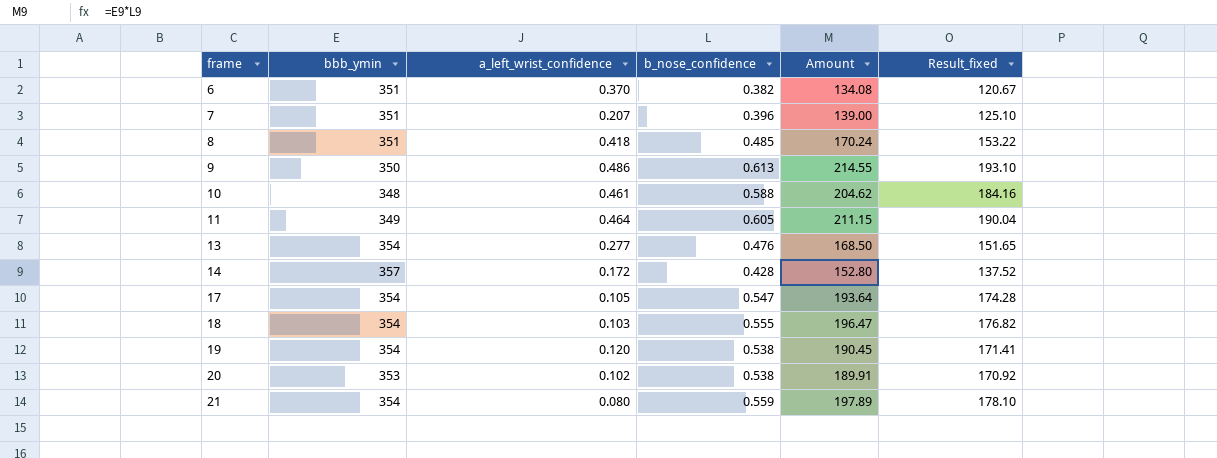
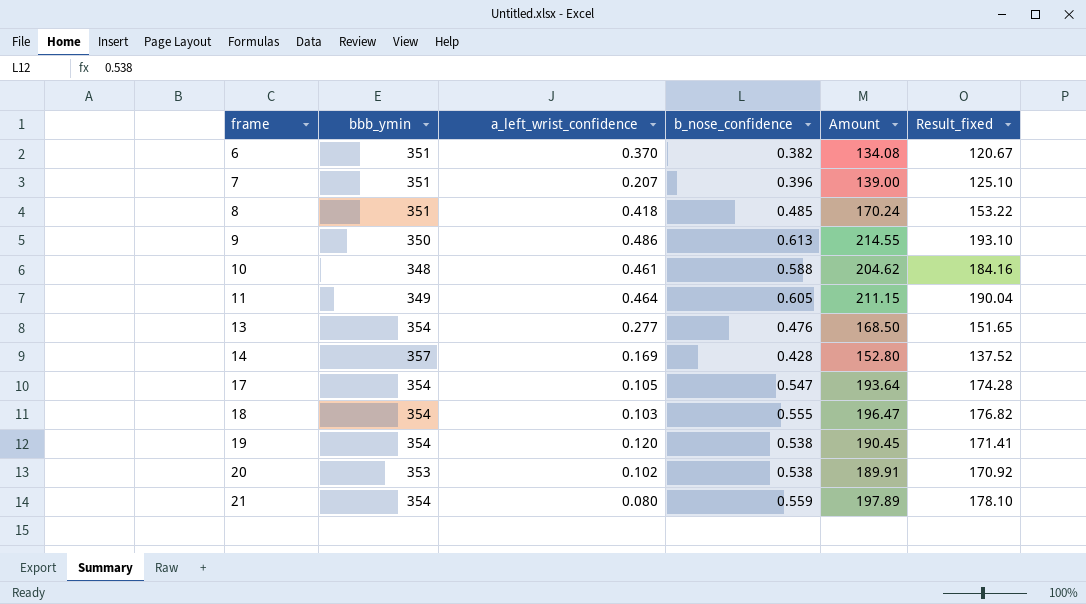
14 | a_left_wrist_confidence: 0.172 -> 0.169

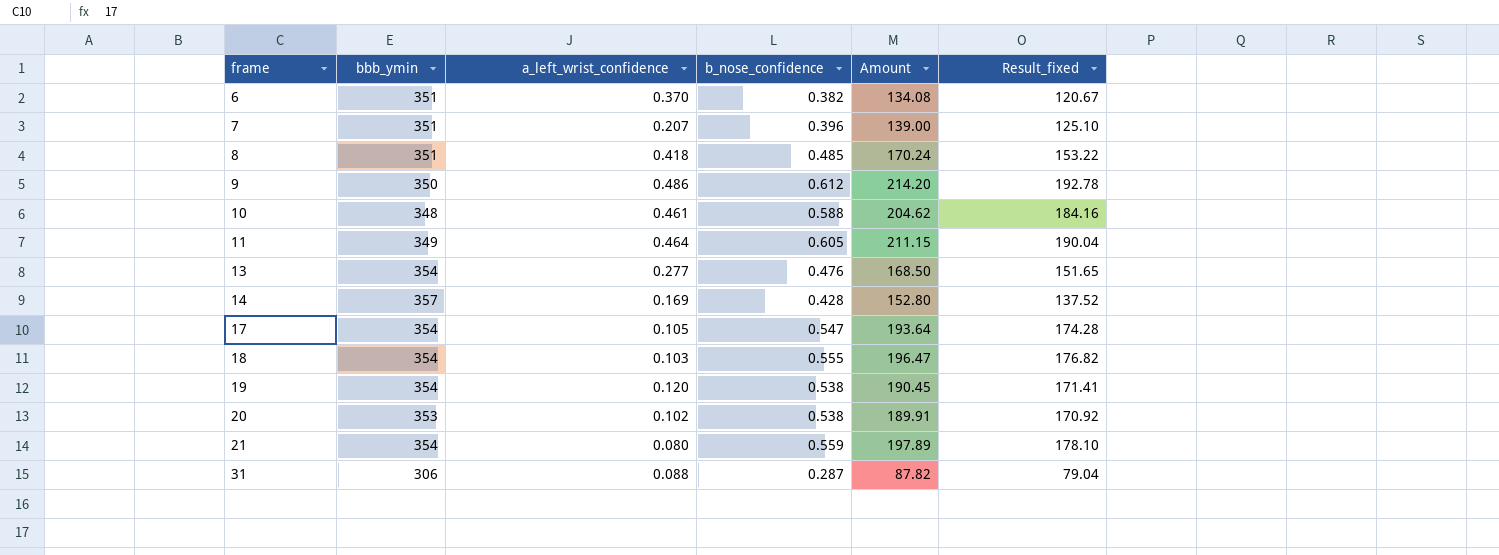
9 | b_nose_confidence: 0.613 -> 0.612
9 | Amount: 214.55 -> 214.20
9 | Result_fixed: 193.10 -> 192.78
row 31: none -> 306 | 0.088 | 0.287 | 87.82 | 79.04

